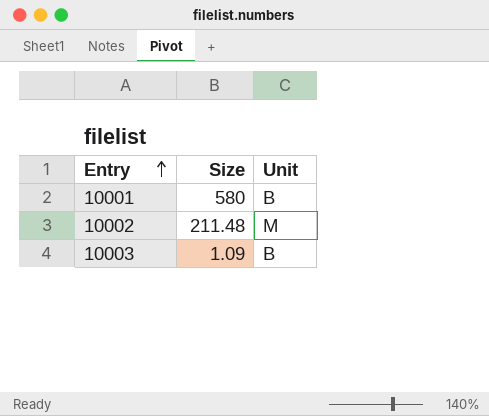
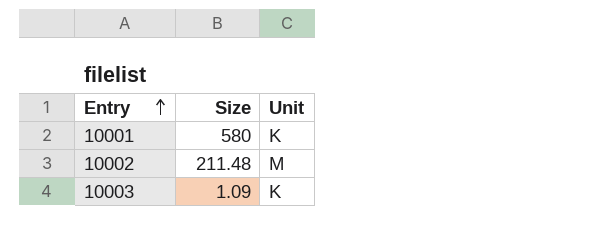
10001 | Unit: B -> K
10003 | Unit: B -> K

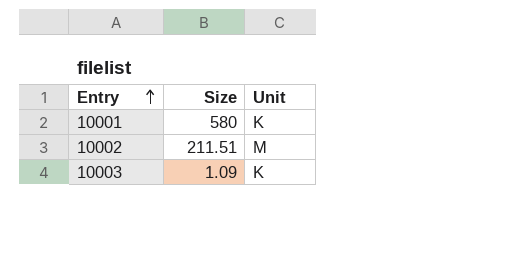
10002 | Size: 211.48 -> 211.51

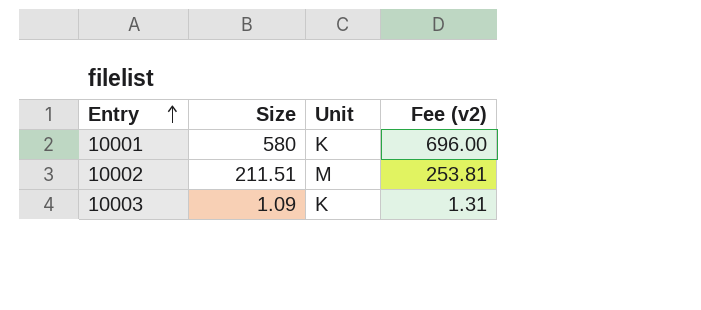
column Fee (v2) | formula: none -> [Size] * 1.2

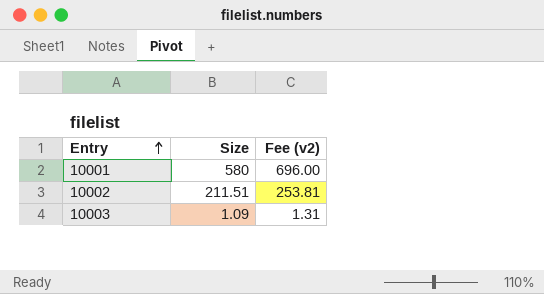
column Unit | position: 3 -> none

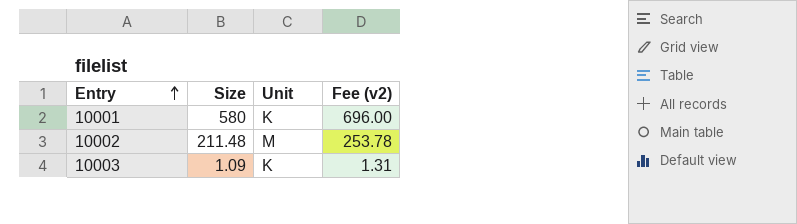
column Unit | position: none -> 3
10002 | Size: 211.51 -> 211.48
10002 | Fee (v2): 253.81 -> 253.78

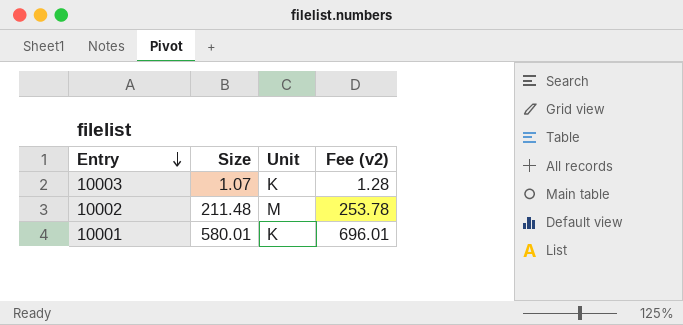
row order: Entry ascending -> Entry descending
10003 | Size: 1.09 -> 1.07
10003 | Fee (v2): 1.31 -> 1.28
10001 | Size: 580 -> 580.01
10001 | Fee (v2): 696.00 -> 696.01

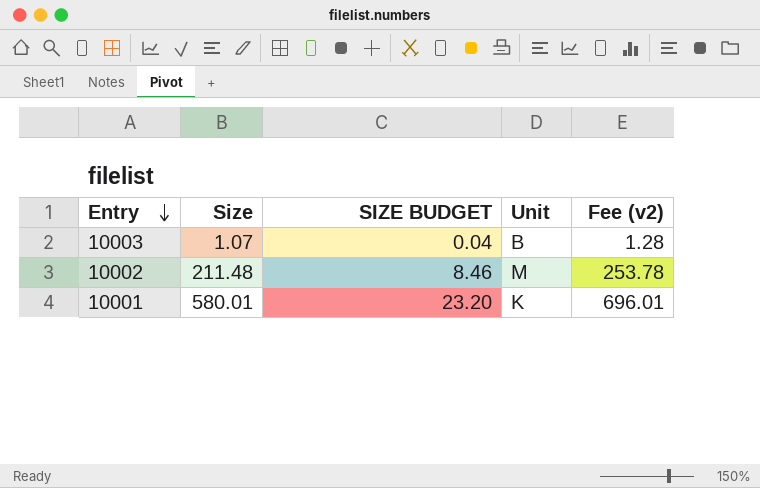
column SIZE BUDGET | formula: none -> [Size] * 0.04
10003 | Unit: K -> B

